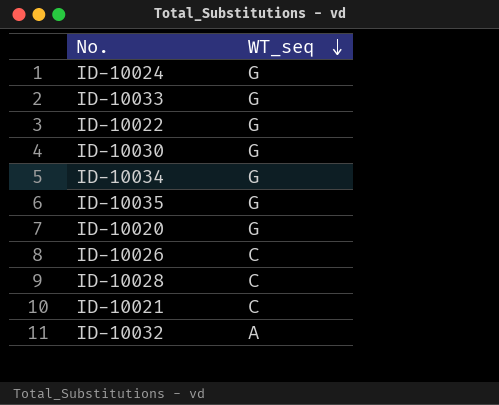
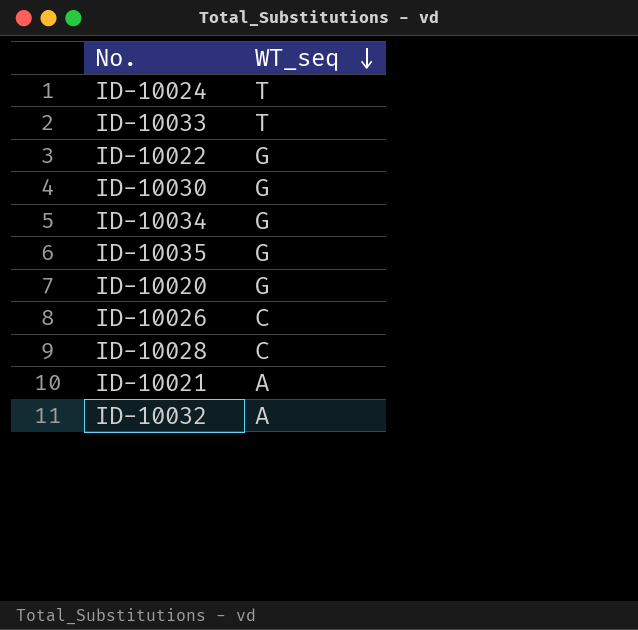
ID-10024 | WT_seq: G -> T
ID-10033 | WT_seq: G -> T
ID-10021 | WT_seq: C -> A

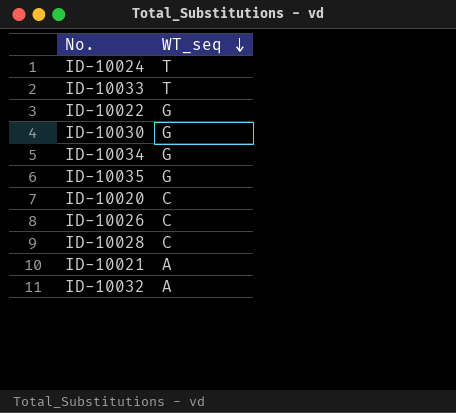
ID-10020 | WT_seq: G -> C

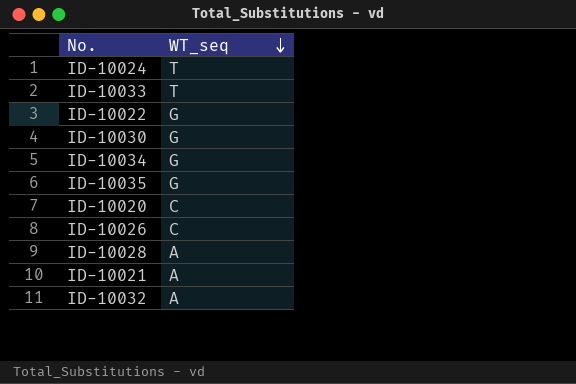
ID-10028 | WT_seq: C -> A

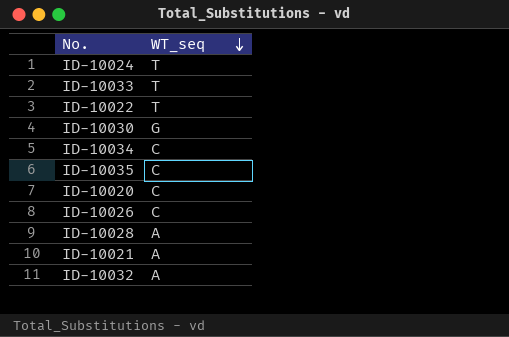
ID-10022 | WT_seq: G -> T
ID-10034 | WT_seq: G -> C
ID-10035 | WT_seq: G -> C

